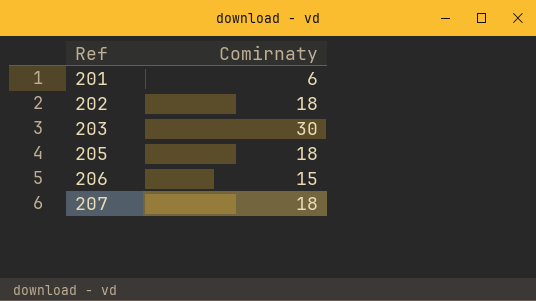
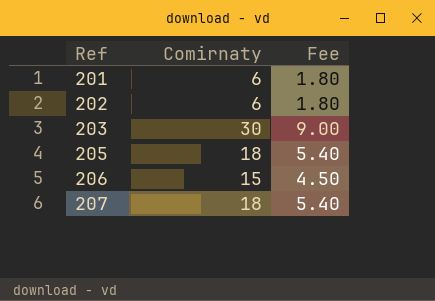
column Fee | formula: none -> [Comirnaty] * 0.3
202 | Comirnaty: 18 -> 6

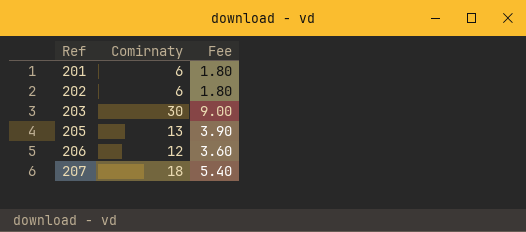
205 | Comirnaty: 18 -> 13
205 | Fee: 5.40 -> 3.90
206 | Comirnaty: 15 -> 12
206 | Fee: 4.50 -> 3.60

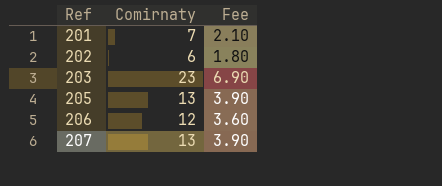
201 | Comirnaty: 6 -> 7
201 | Fee: 1.80 -> 2.10
203 | Comirnaty: 30 -> 23
203 | Fee: 9.00 -> 6.90
207 | Comirnaty: 18 -> 13
207 | Fee: 5.40 -> 3.90

